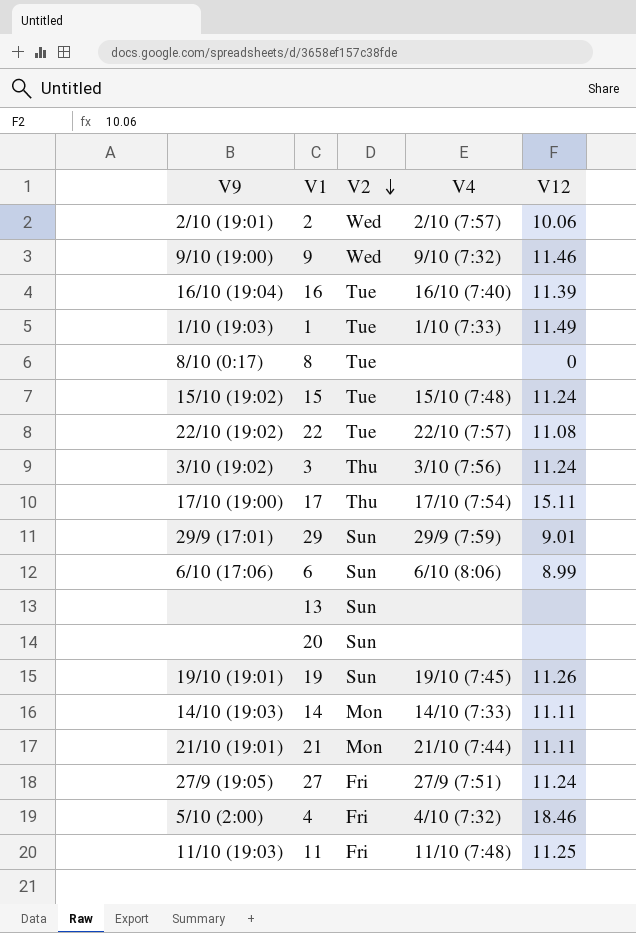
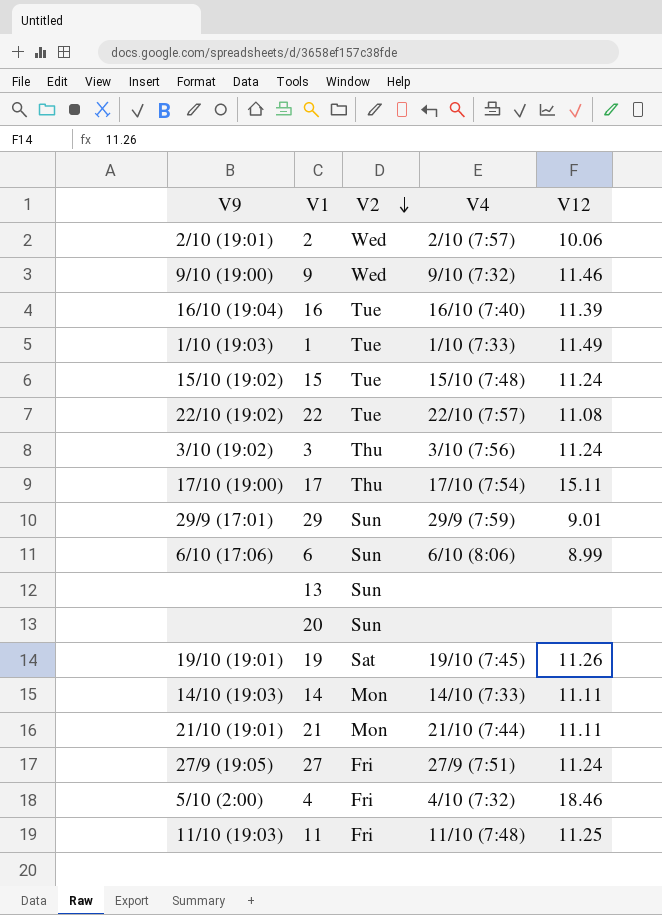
row 8: 8/10 (0:17) | Tue | none | 0 -> none
19 | V2: Sun -> Sat

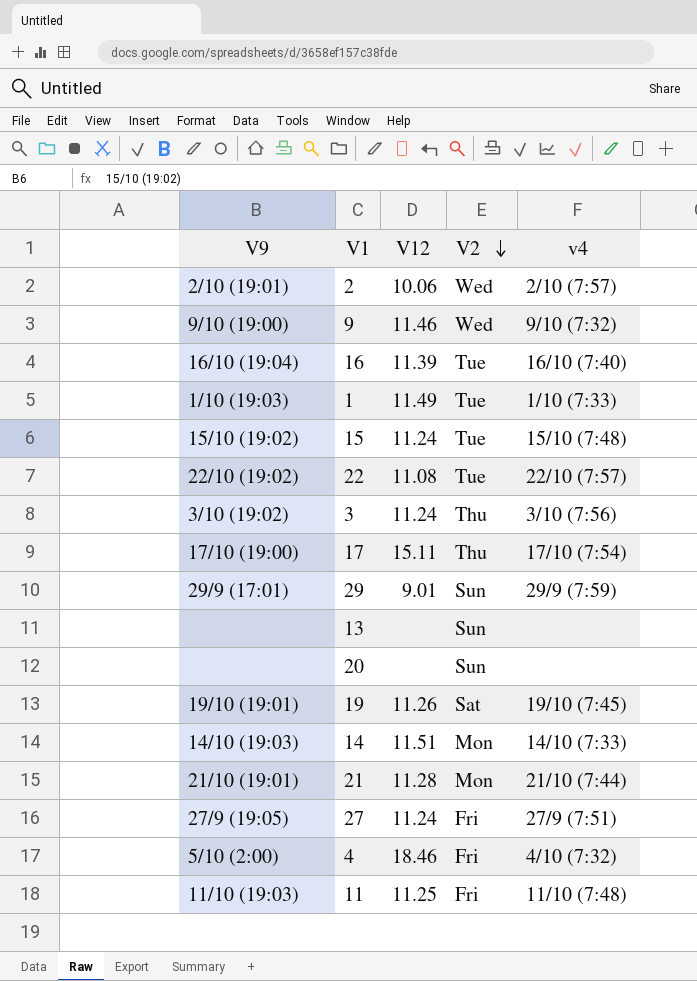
column V12 | position: 5 -> 3
column name: V4 -> v4
row 6: 6/10 (17:06) | Sun | 6/10 (8:06) | 8.99 -> none
14 | V12: 11.11 -> 11.51
21 | V12: 11.11 -> 11.28

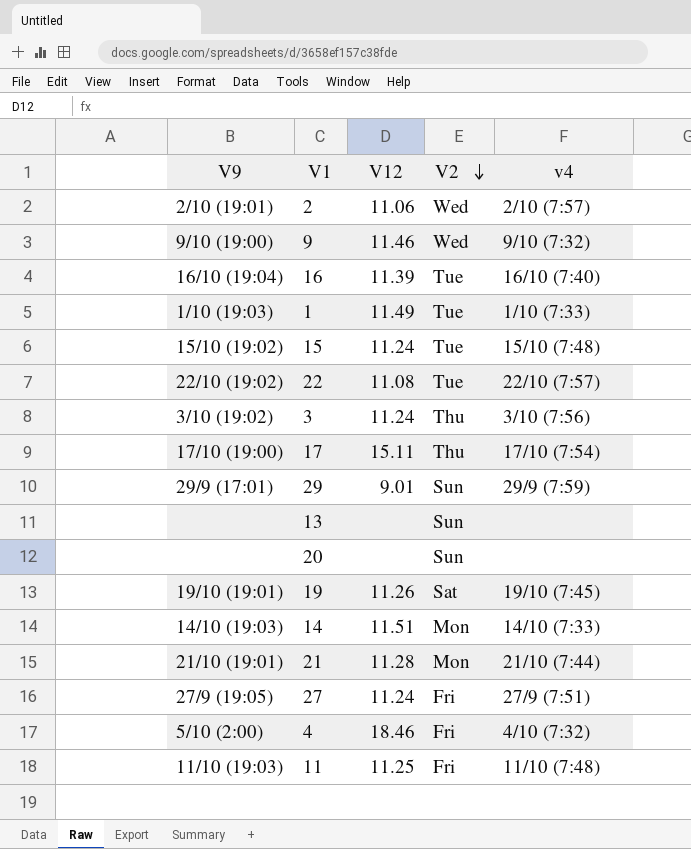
2 | V12: 10.06 -> 11.06

